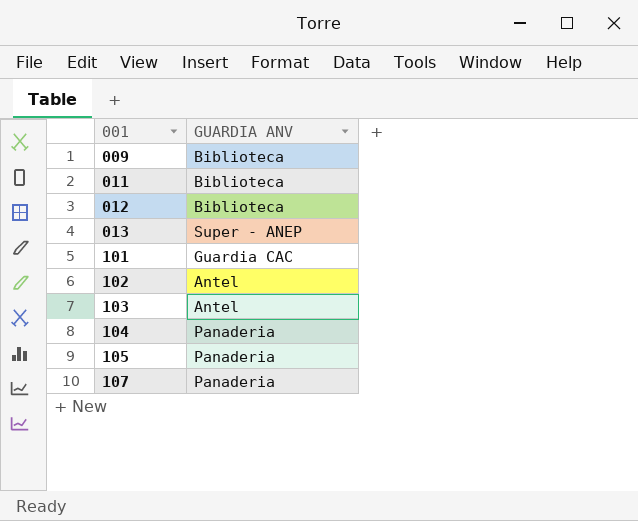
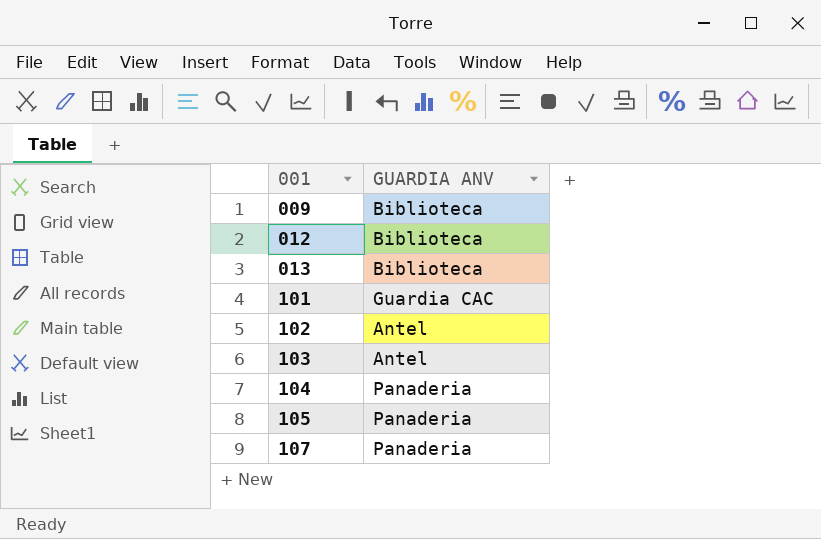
row 011: Biblioteca -> none
013 | GUARDIA ANV: Super - ANEP -> Biblioteca

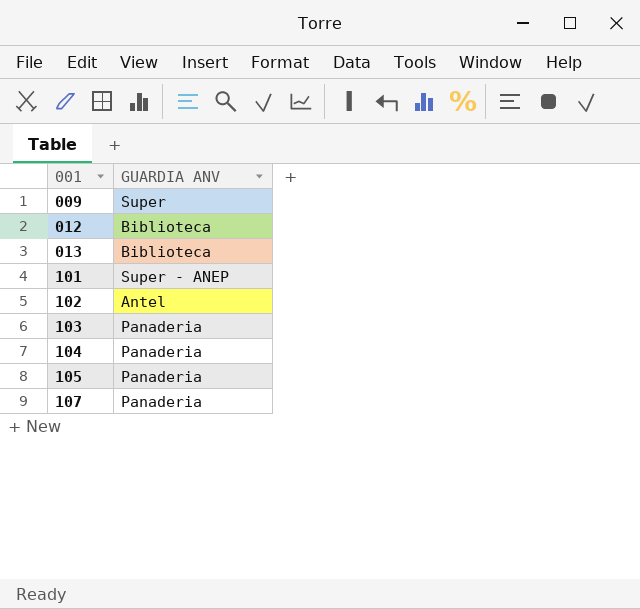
009 | GUARDIA ANV: Biblioteca -> Super
101 | GUARDIA ANV: Guardia CAC -> Super - ANEP
103 | GUARDIA ANV: Antel -> Panaderia

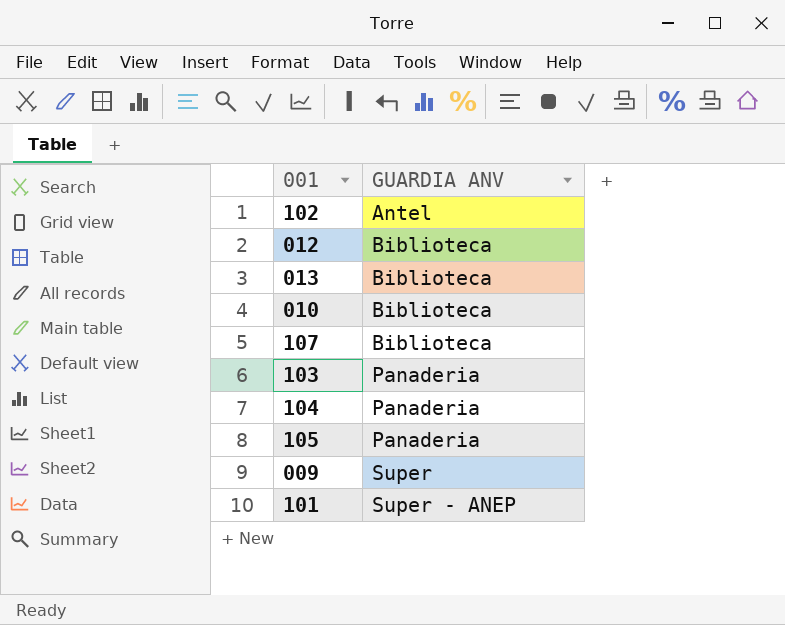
row order: 001 ascending -> GUARDIA ANV ascending
row 010: none -> Biblioteca
107 | GUARDIA ANV: Panaderia -> Biblioteca

